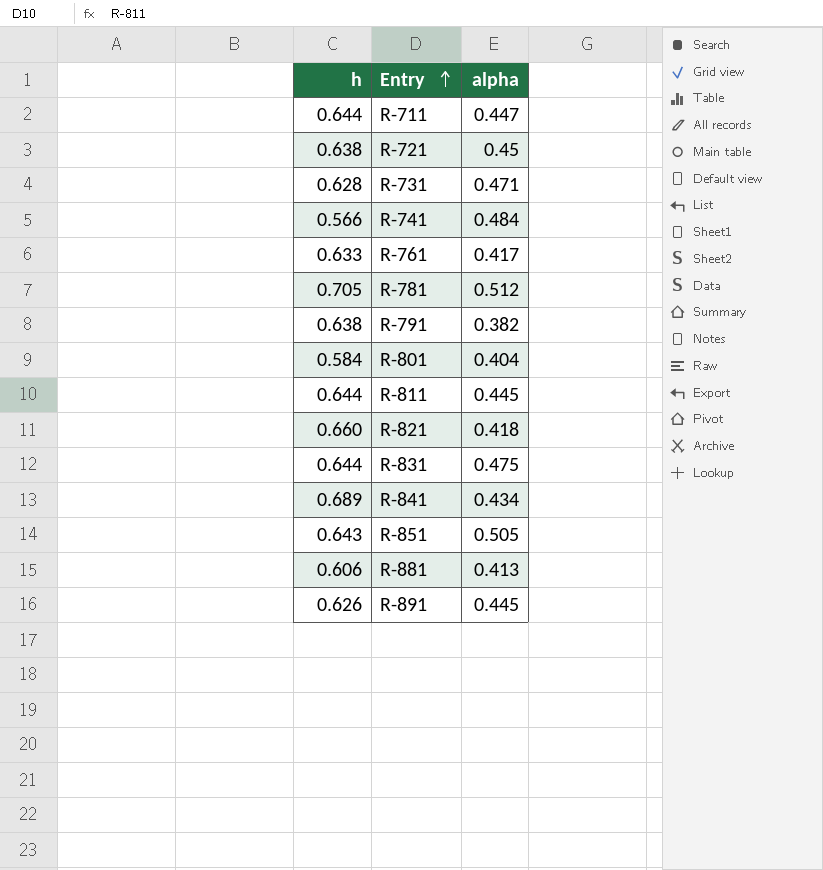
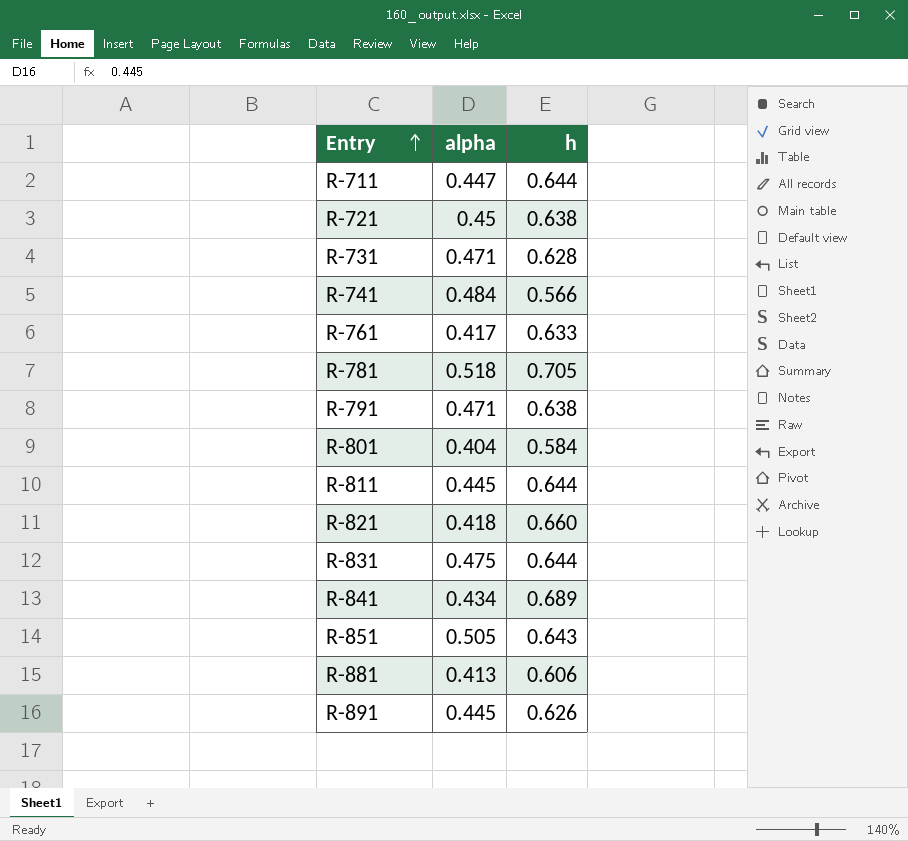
column h | position: 1 -> 3
R-781 | alpha: 0.512 -> 0.518
R-791 | alpha: 0.382 -> 0.471

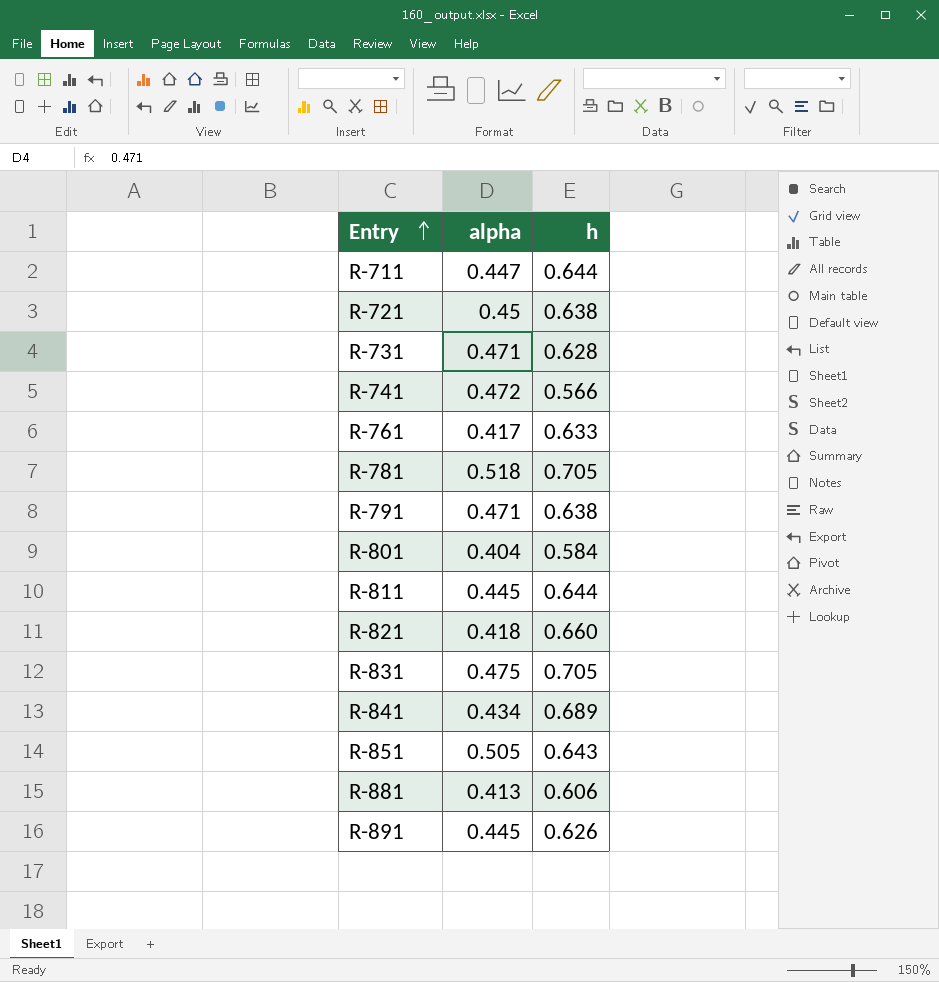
R-741 | alpha: 0.484 -> 0.472
R-831 | h: 0.644 -> 0.705

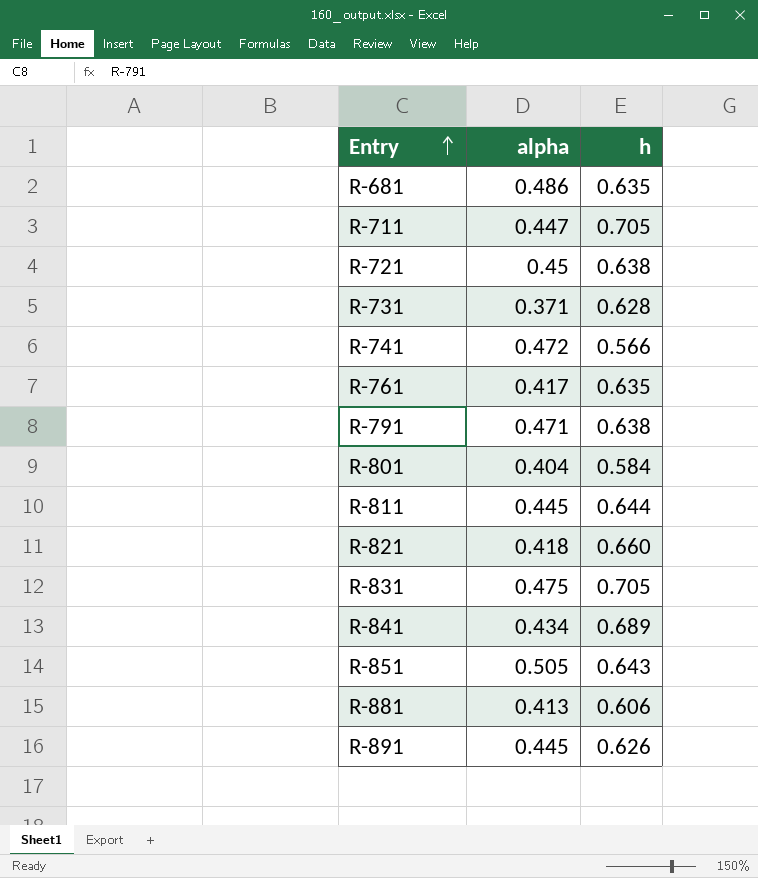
row R-781: 0.518 | 0.705 -> none
row R-681: none -> 0.486 | 0.635
R-711 | h: 0.644 -> 0.705
R-731 | alpha: 0.471 -> 0.371
R-761 | h: 0.633 -> 0.635

